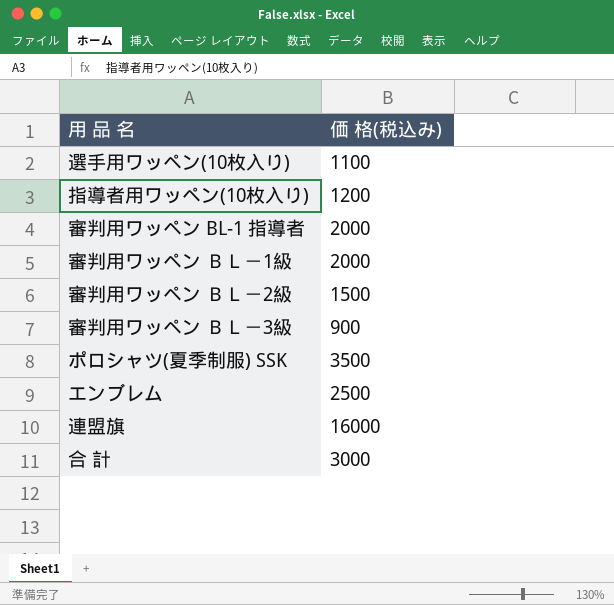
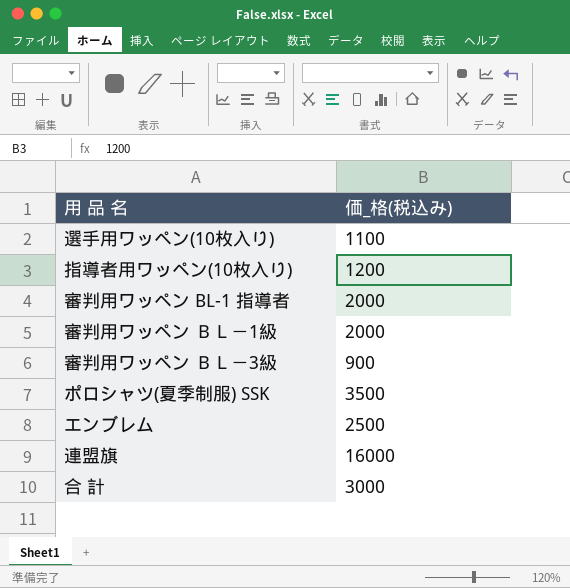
column name: 価 格(税込み) -> 価_格(税込み)
row 審判用ワッペン ＢＬ－2級: 1500 -> none

